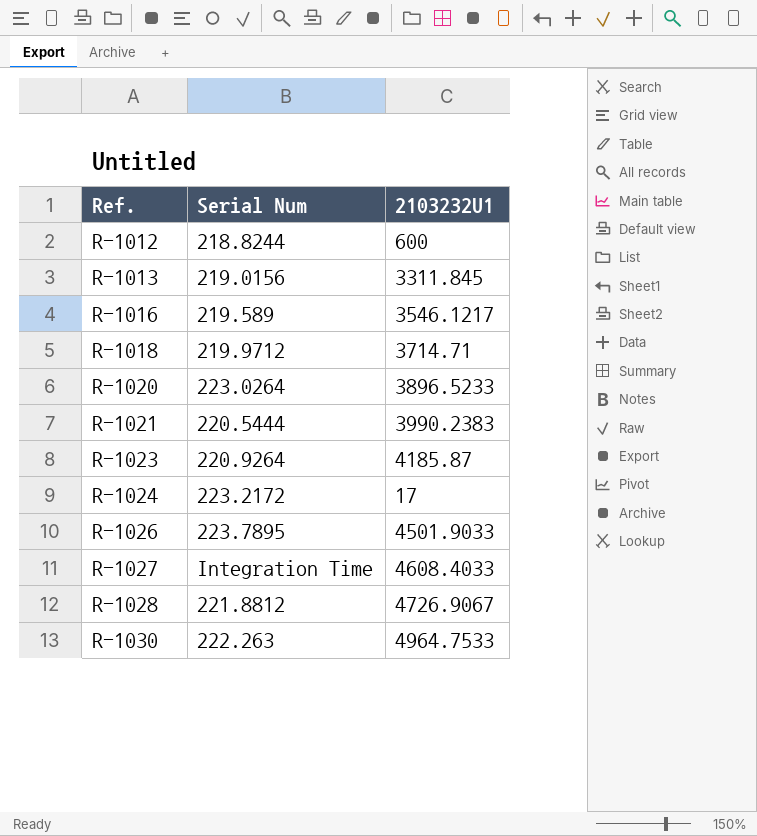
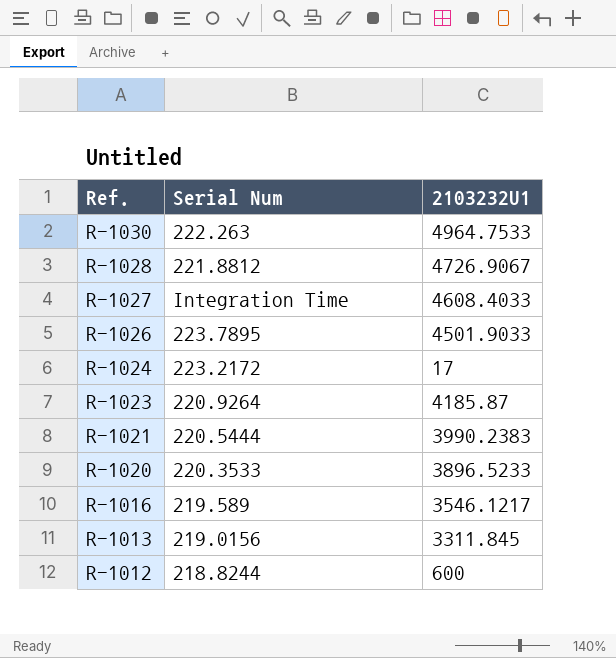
row order: Ref. ascending -> Ref. descending
row R-1018: 219.9712 | 3714.71 -> none
R-1020 | Serial Num: 223.0264 -> 220.3533

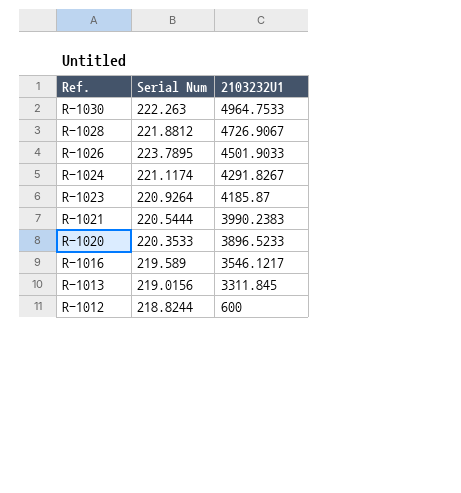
row R-1027: Integration Time | 4608.4033 -> none
R-1024 | Serial Num: 223.2172 -> 221.1174
R-1024 | 2103232U1: 17 -> 4291.8267

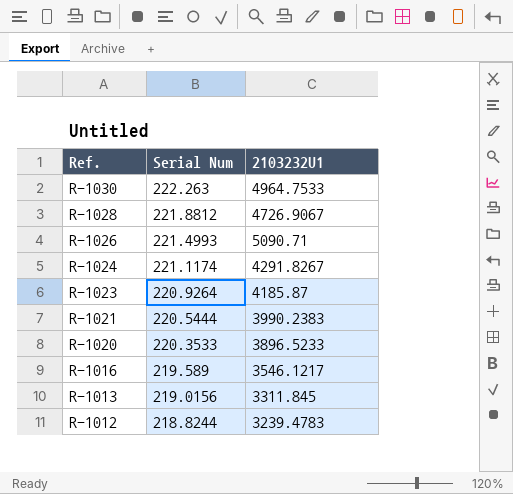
R-1026 | Serial Num: 223.7895 -> 221.4993
R-1026 | 2103232U1: 4501.9033 -> 5090.71
R-1012 | 2103232U1: 600 -> 3239.4783

